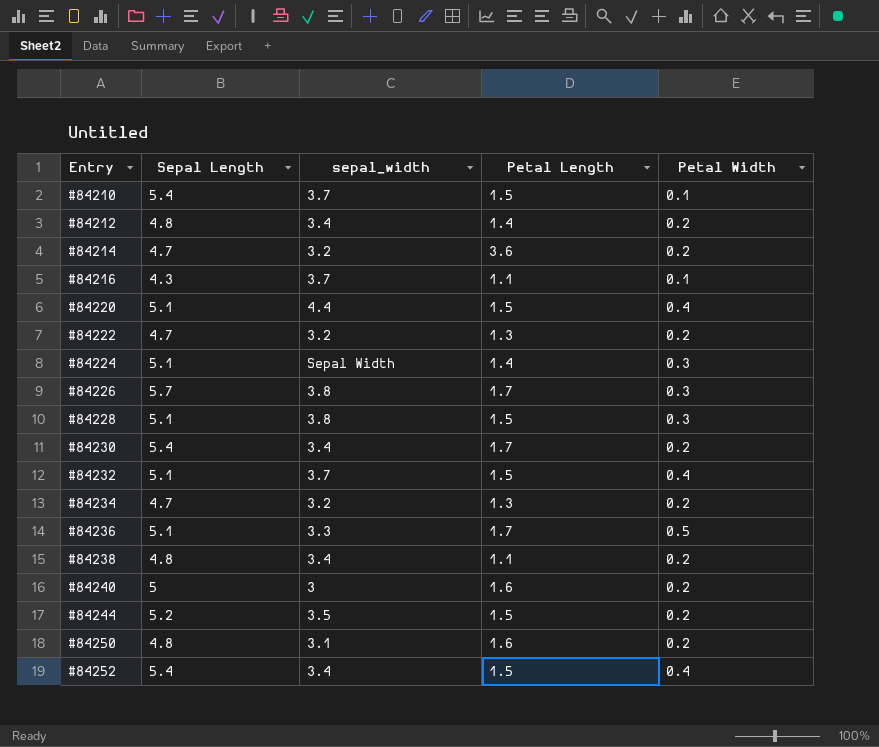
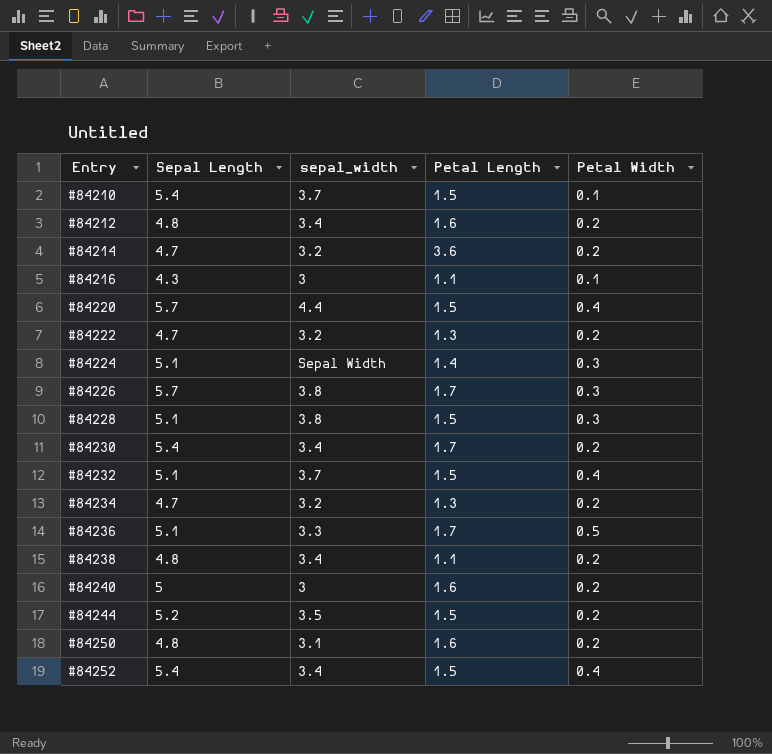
#84212 | Petal Length: 1.4 -> 1.6
#84216 | sepal_width: 3.7 -> 3
#84220 | Sepal Length: 5.1 -> 5.7

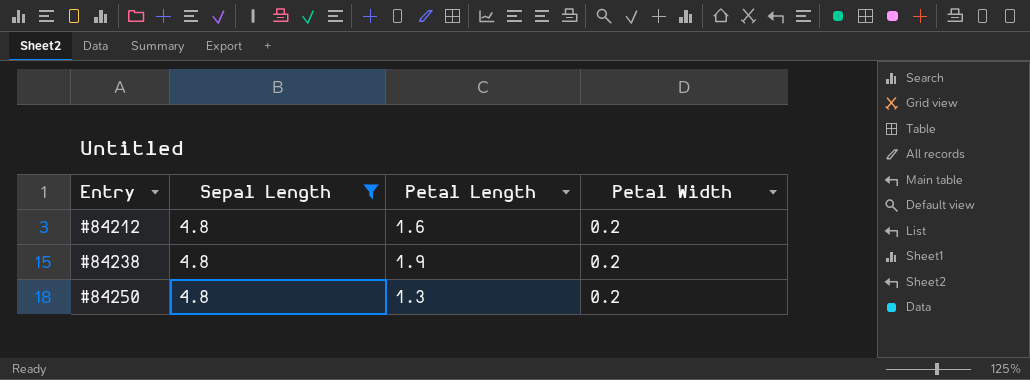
filter: none -> Sepal Length = 4.8
column sepal_width | position: 3 -> none
#84238 | Petal Length: 1.1 -> 1.9
#84250 | Petal Length: 1.6 -> 1.3

